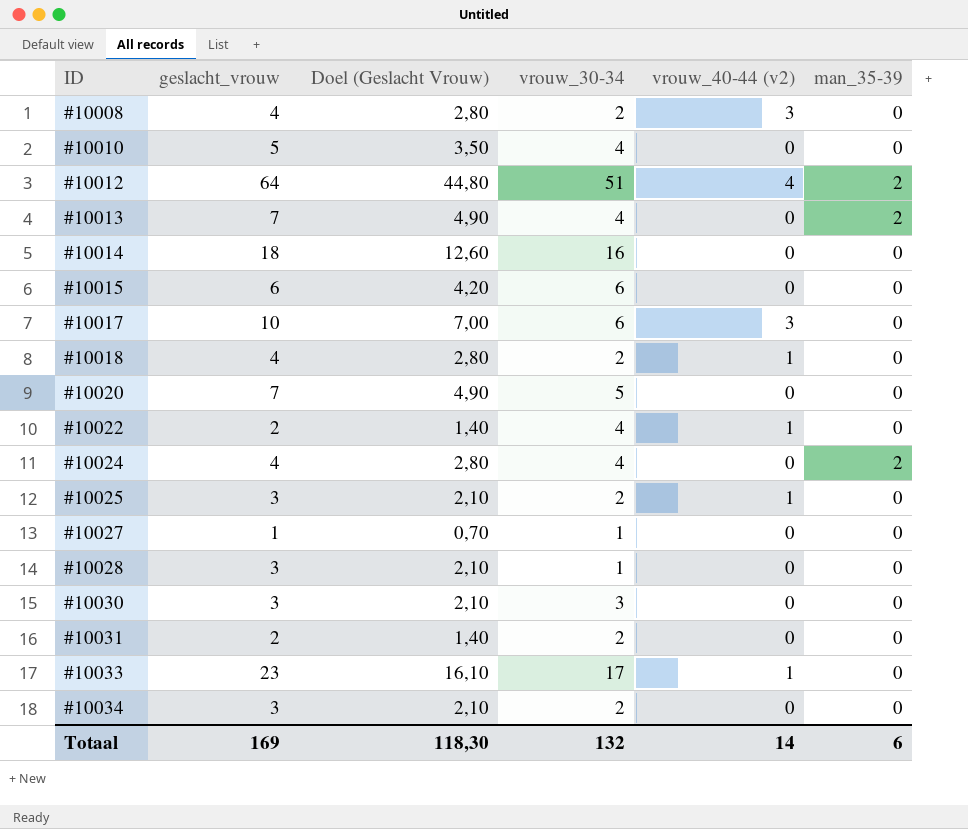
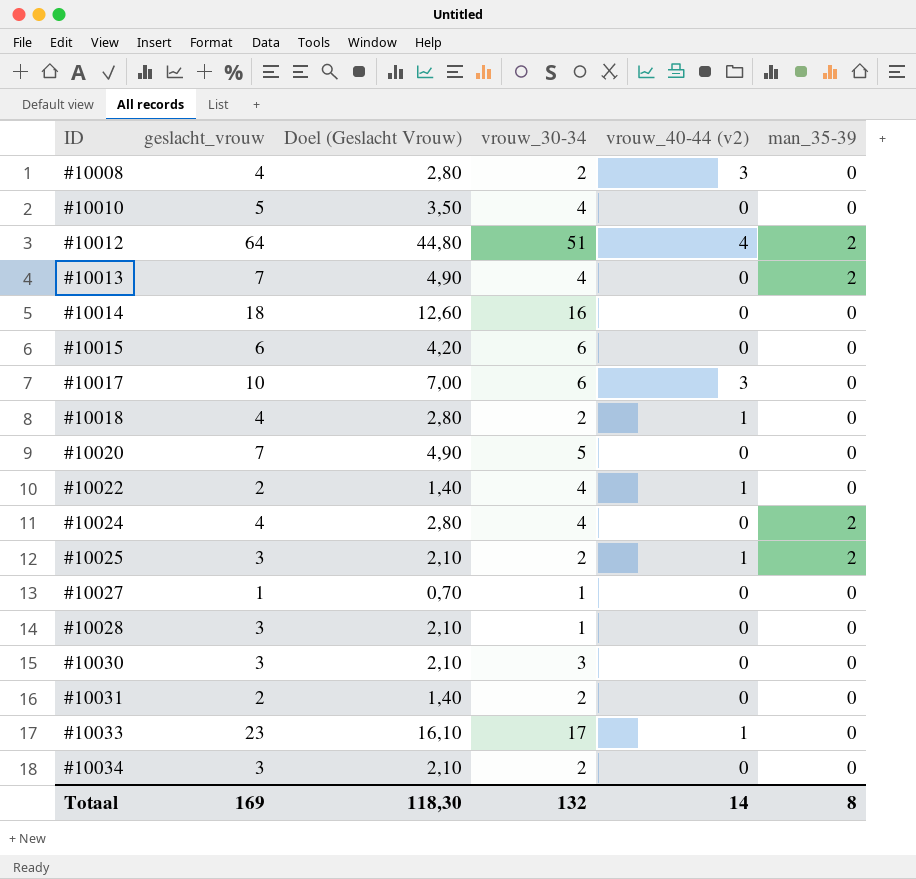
#10025 | man_35-39: 0 -> 2
Totaal | man_35-39: 6 -> 8

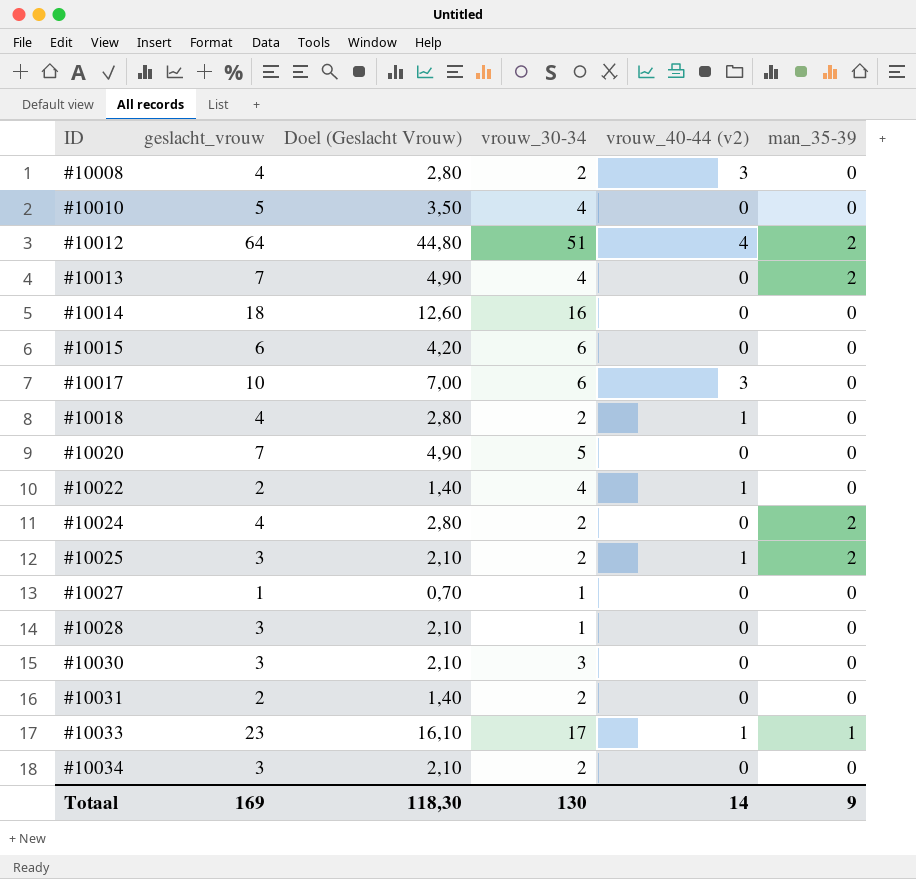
#10024 | vrouw_30-34: 4 -> 2
#10033 | man_35-39: 0 -> 1
Totaal | vrouw_30-34: 132 -> 130
Totaal | man_35-39: 8 -> 9

